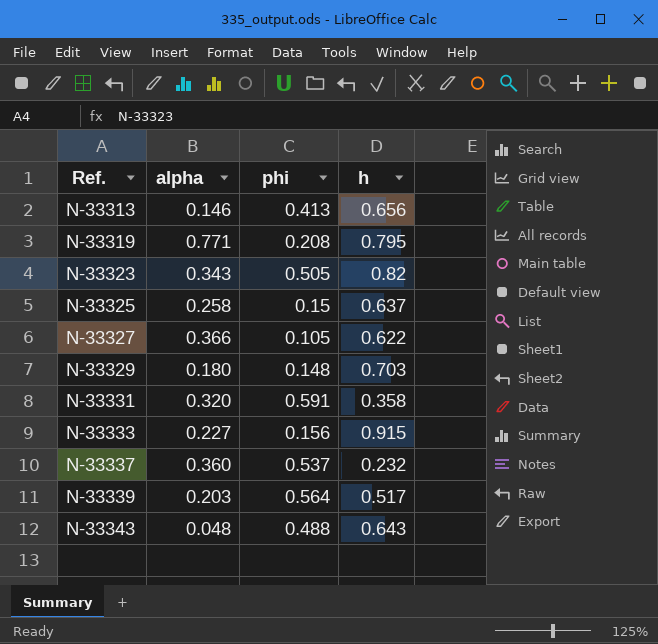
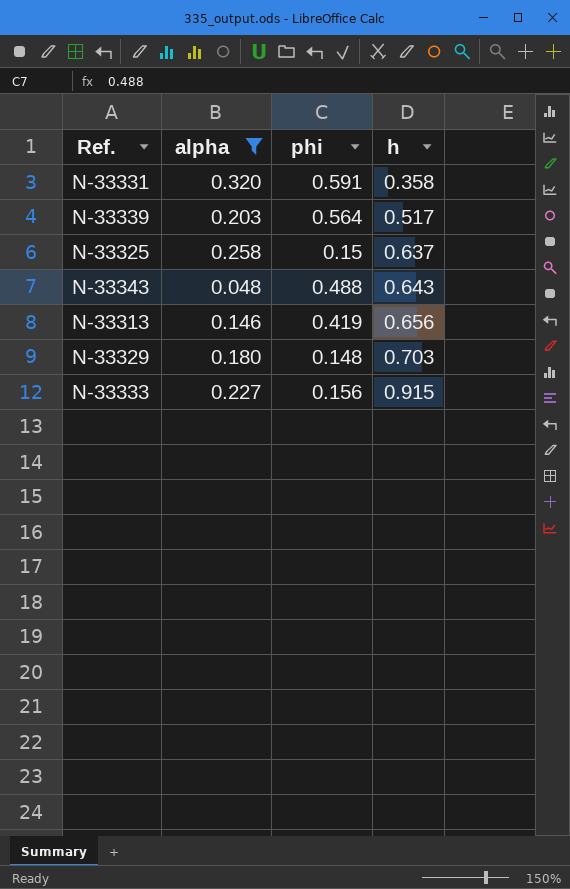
filter: none -> alpha <= 0.320
row order: Ref. ascending -> h ascending
N-33313 | phi: 0.413 -> 0.419

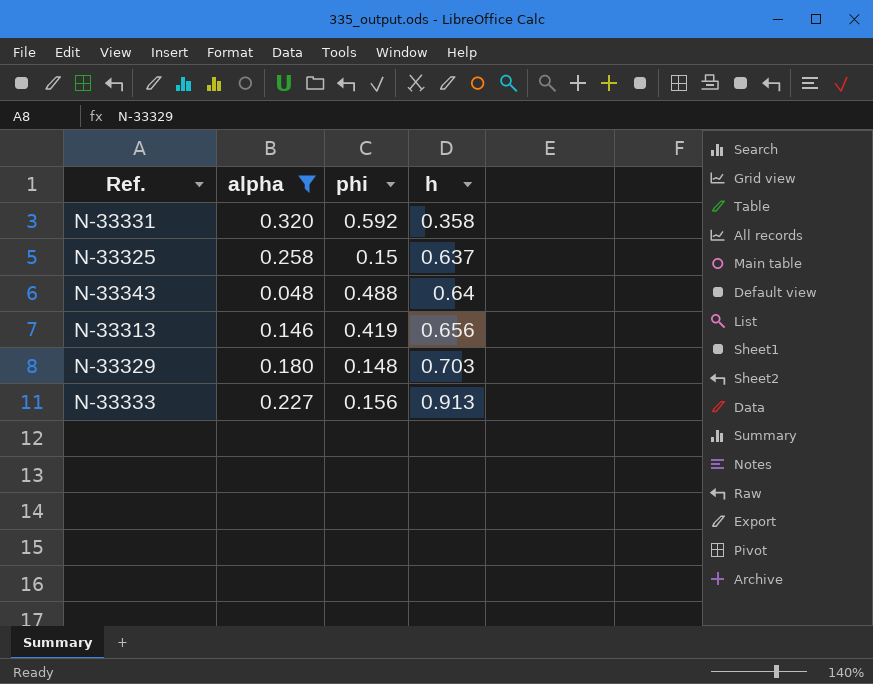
row N-33339: 0.203 | 0.564 | 0.517 -> none
N-33331 | phi: 0.591 -> 0.592
N-33343 | h: 0.643 -> 0.64
N-33333 | h: 0.915 -> 0.913

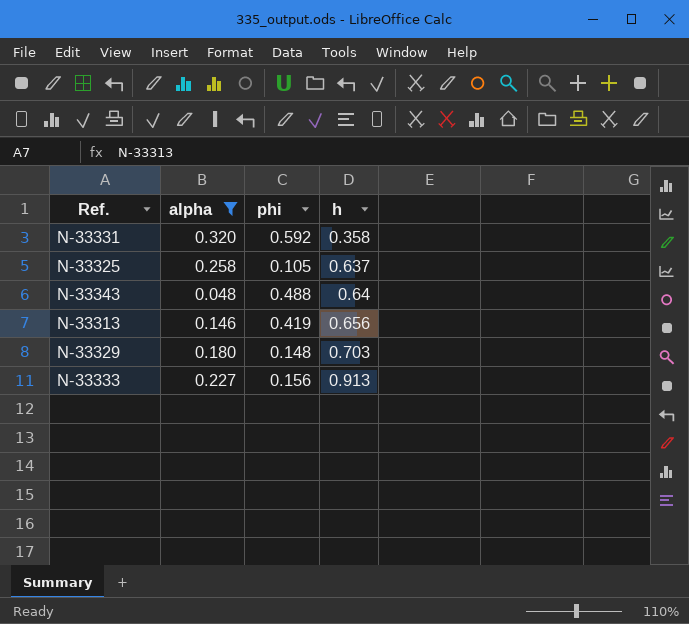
N-33325 | phi: 0.15 -> 0.105

